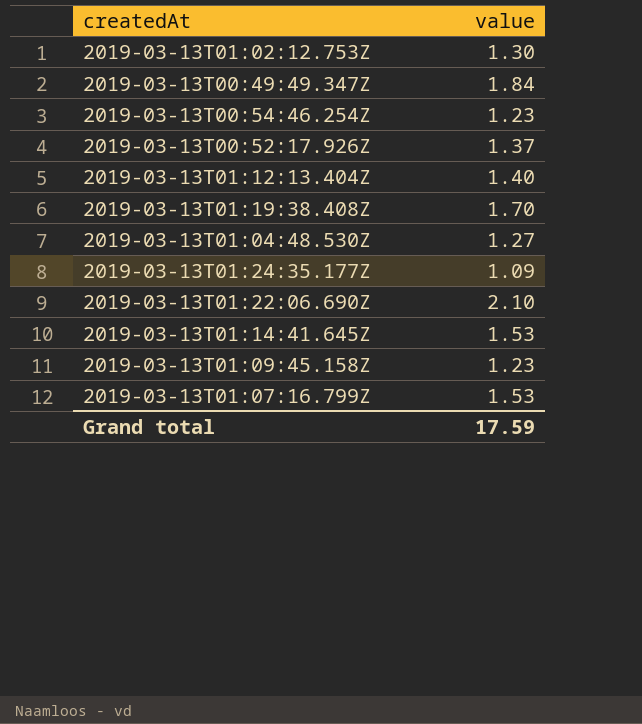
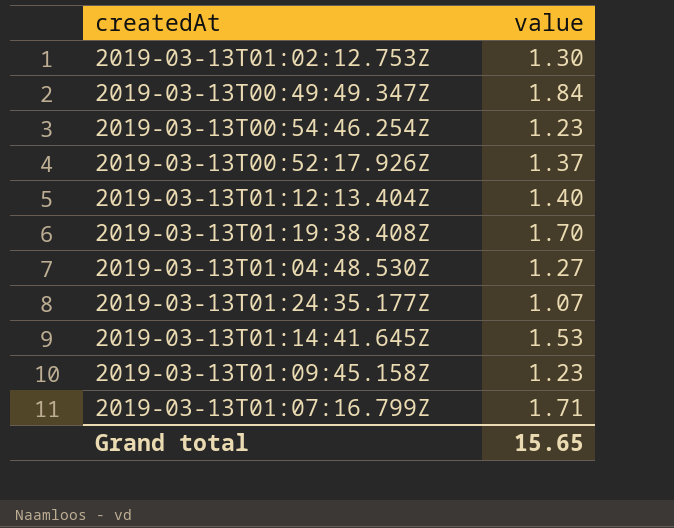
row 2019-03-13T01:22:06.690Z: 2.10 -> none
2019-03-13T01:24:35.177Z | value: 1.09 -> 1.07
2019-03-13T01:07:16.799Z | value: 1.53 -> 1.71
Grand total | value: 17.59 -> 15.65

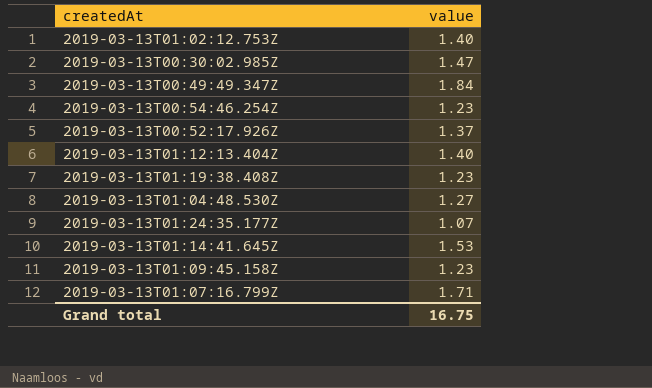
2019-03-13T01:02:12.753Z | value: 1.30 -> 1.40
row 2019-03-13T00:30:02.985Z: none -> 1.47
2019-03-13T01:19:38.408Z | value: 1.70 -> 1.23
Grand total | value: 15.65 -> 16.75

